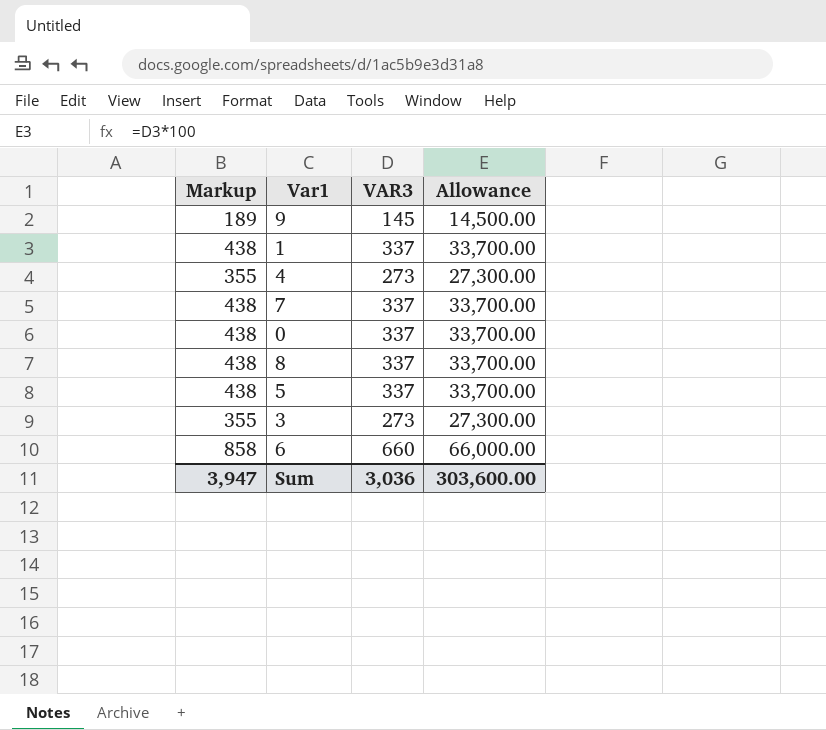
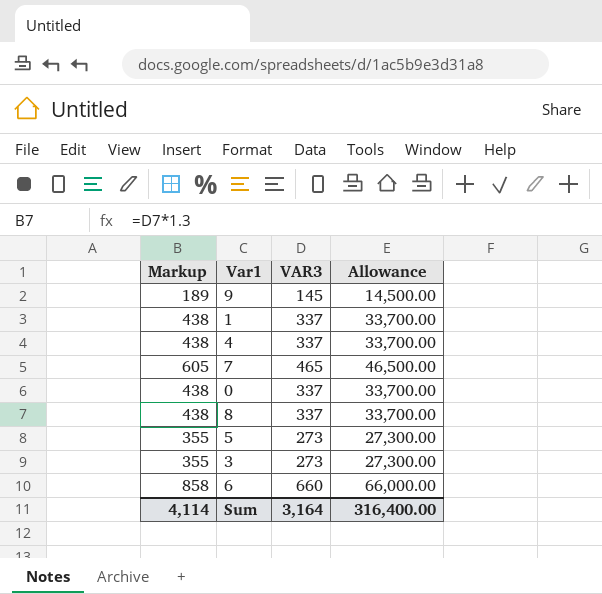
4 | Markup: 355 -> 438
4 | VAR3: 273 -> 337
4 | Allowance: 27,300.00 -> 33,700.00
7 | Markup: 438 -> 605
7 | VAR3: 337 -> 465
7 | Allowance: 33,700.00 -> 46,500.00
5 | Markup: 438 -> 355
5 | VAR3: 337 -> 273
5 | Allowance: 33,700.00 -> 27,300.00
Sum | Markup: 3,947 -> 4,114
Sum | VAR3: 3,036 -> 3,164
Sum | Allowance: 303,600.00 -> 316,400.00

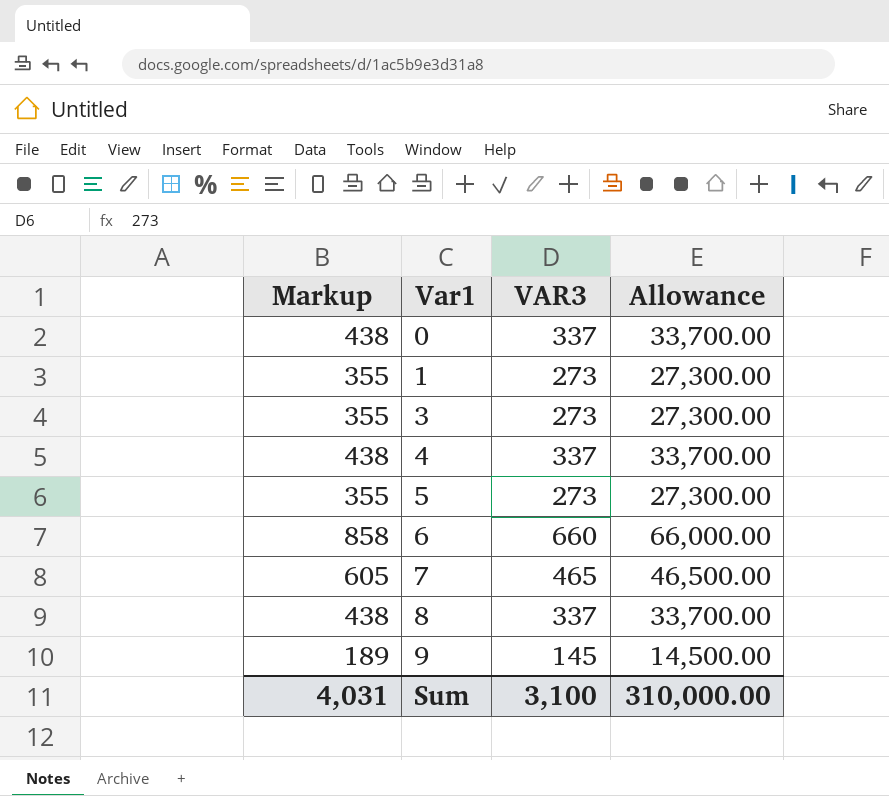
row order: none -> Var1 ascending
1 | Markup: 438 -> 355
1 | VAR3: 337 -> 273
1 | Allowance: 33,700.00 -> 27,300.00
Sum | Markup: 4,114 -> 4,031
Sum | VAR3: 3,164 -> 3,100
Sum | Allowance: 316,400.00 -> 310,000.00

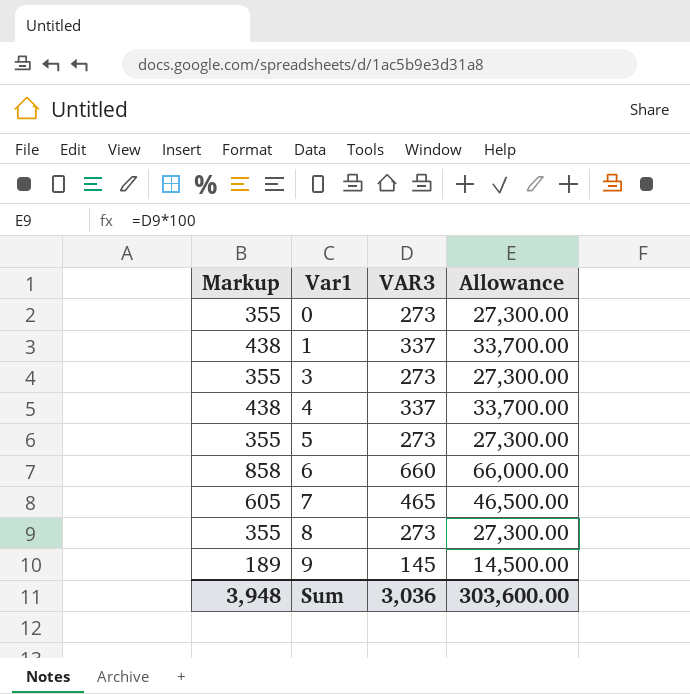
0 | Markup: 438 -> 355
0 | VAR3: 337 -> 273
0 | Allowance: 33,700.00 -> 27,300.00
1 | Markup: 355 -> 438
1 | VAR3: 273 -> 337
1 | Allowance: 27,300.00 -> 33,700.00
8 | Markup: 438 -> 355
8 | VAR3: 337 -> 273
8 | Allowance: 33,700.00 -> 27,300.00
Sum | Markup: 4,031 -> 3,948
Sum | VAR3: 3,100 -> 3,036
Sum | Allowance: 310,000.00 -> 303,600.00

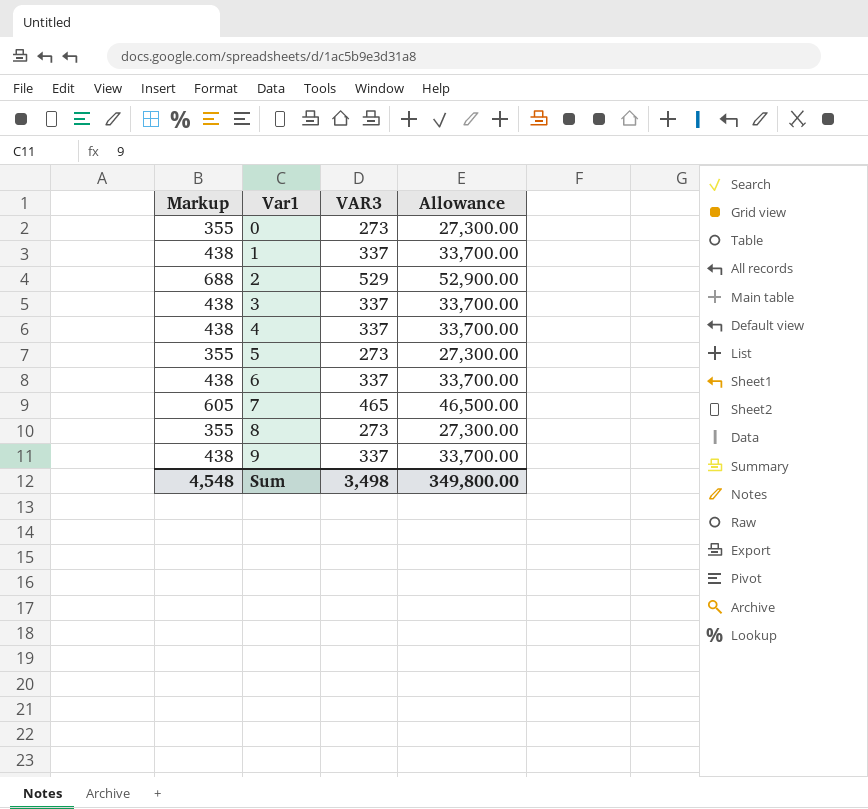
row 2: none -> 688 | 529 | 52,900.00
3 | Markup: 355 -> 438
3 | VAR3: 273 -> 337
3 | Allowance: 27,300.00 -> 33,700.00
6 | Markup: 858 -> 438
6 | VAR3: 660 -> 337
6 | Allowance: 66,000.00 -> 33,700.00
9 | Markup: 189 -> 438
9 | VAR3: 145 -> 337
9 | Allowance: 14,500.00 -> 33,700.00
Sum | Markup: 3,948 -> 4,548
Sum | VAR3: 3,036 -> 3,498
Sum | Allowance: 303,600.00 -> 349,800.00

